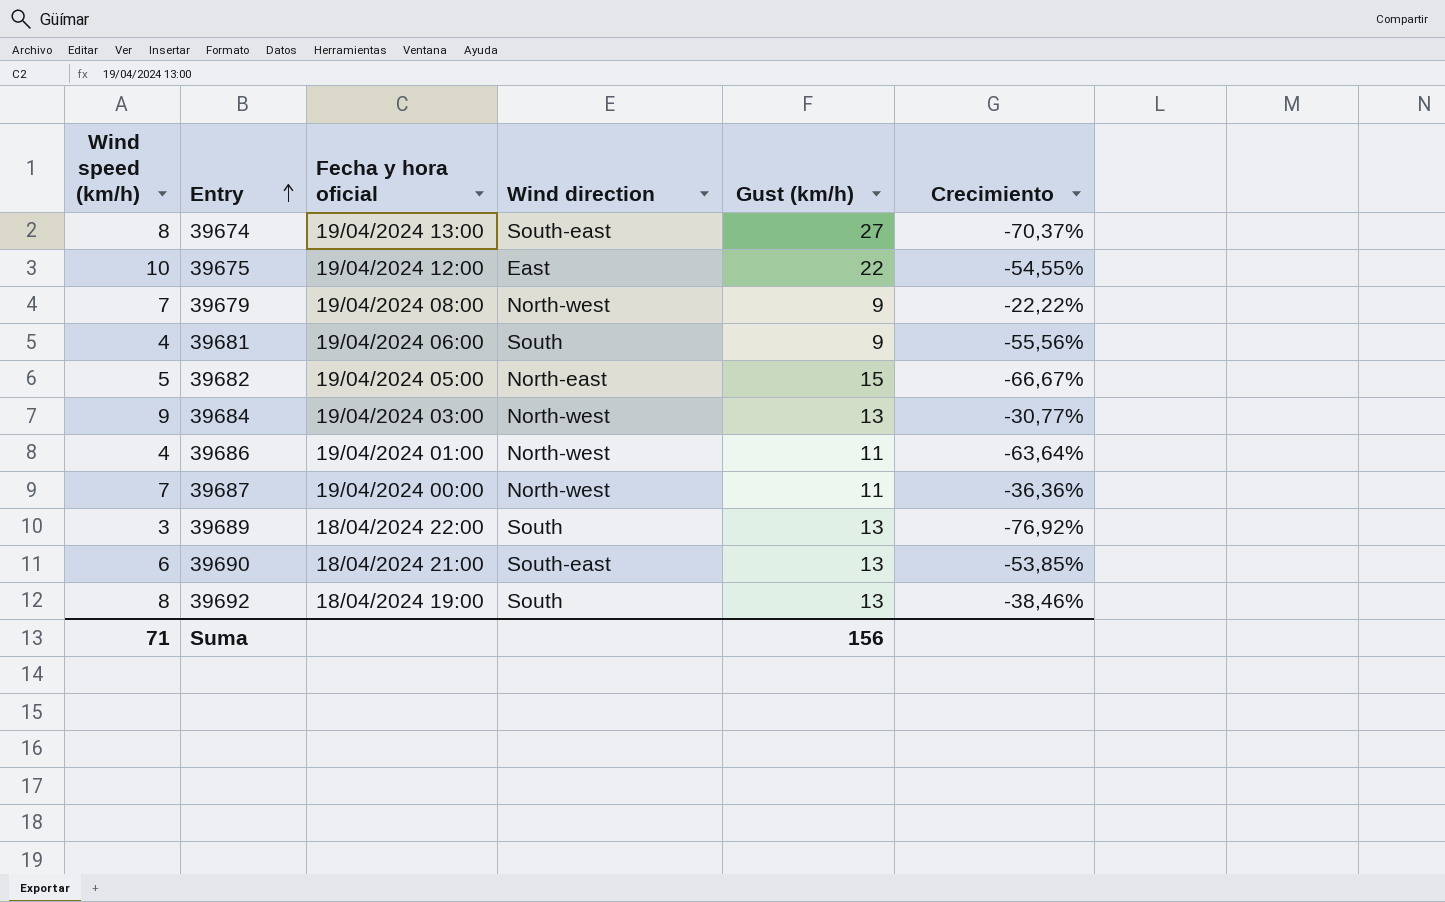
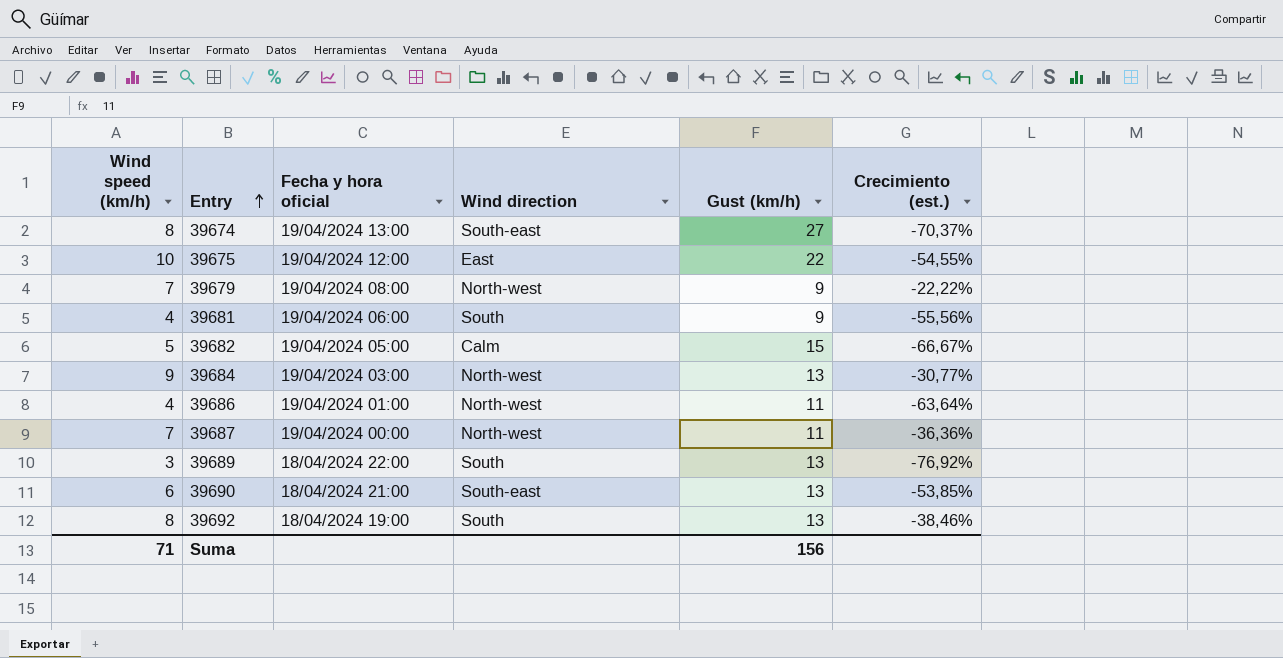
column name: Crecimiento -> Crecimiento (est.)
39682 | Wind direction: North-east -> Calm

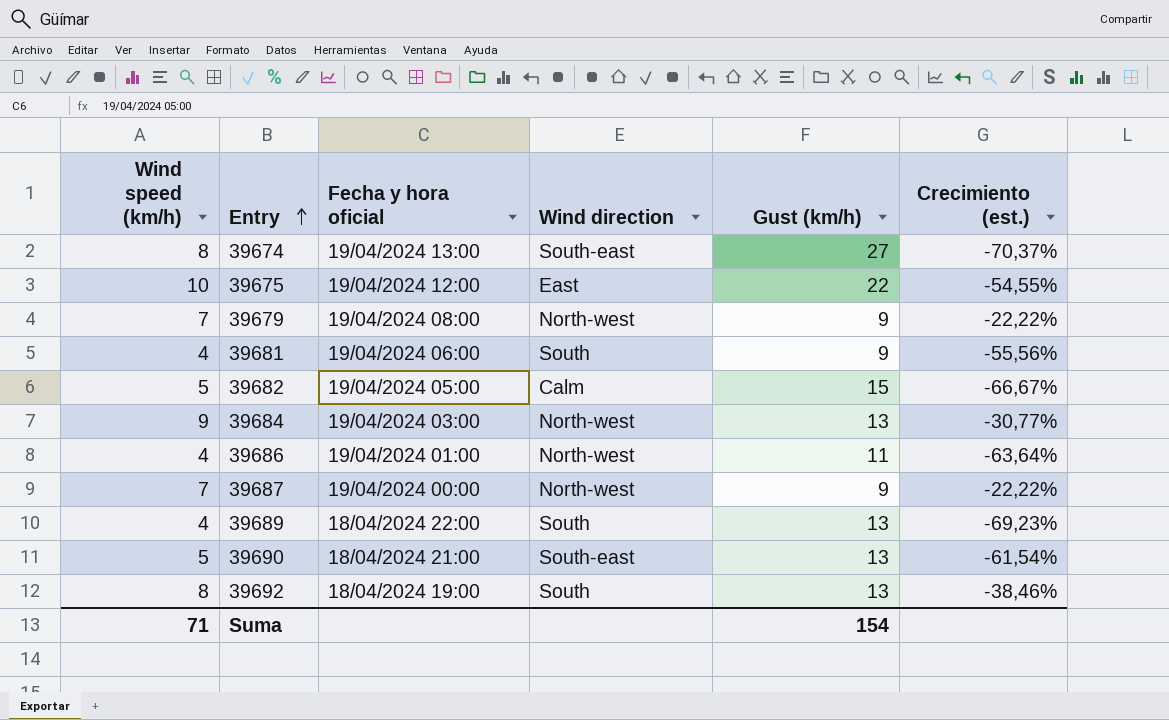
39687 | Gust (km/h): 11 -> 9
39687 | Crecimiento (est.): -36,36% -> -22,22%
39689 | Wind speed (km/h): 3 -> 4
39689 | Crecimiento (est.): -76,92% -> -69,23%
39690 | Wind speed (km/h): 6 -> 5
39690 | Crecimiento (est.): -53,85% -> -61,54%
Suma | Gust (km/h): 156 -> 154

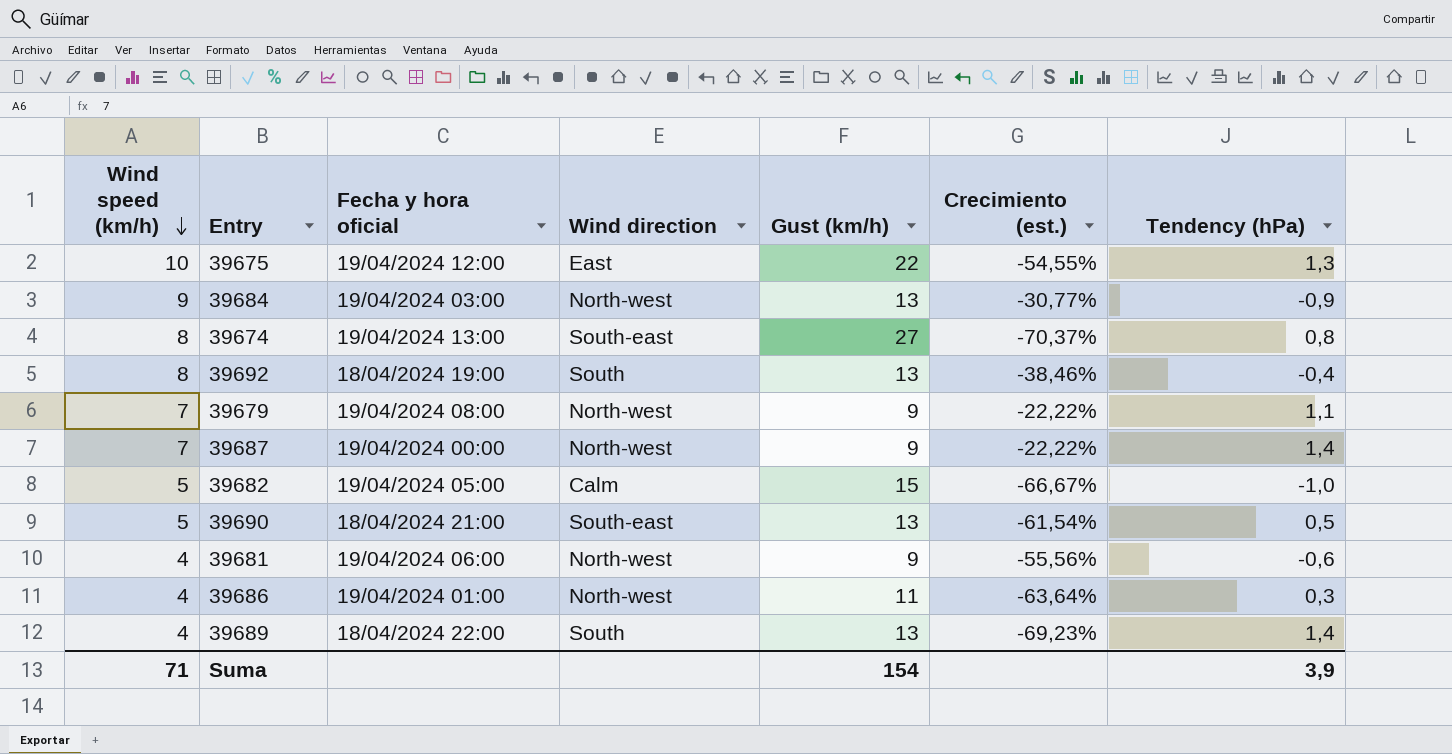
row order: Entry ascending -> Wind speed (km/h) descending
column Tendency (hPa) | position: none -> 7
39681 | Wind direction: South -> North-west

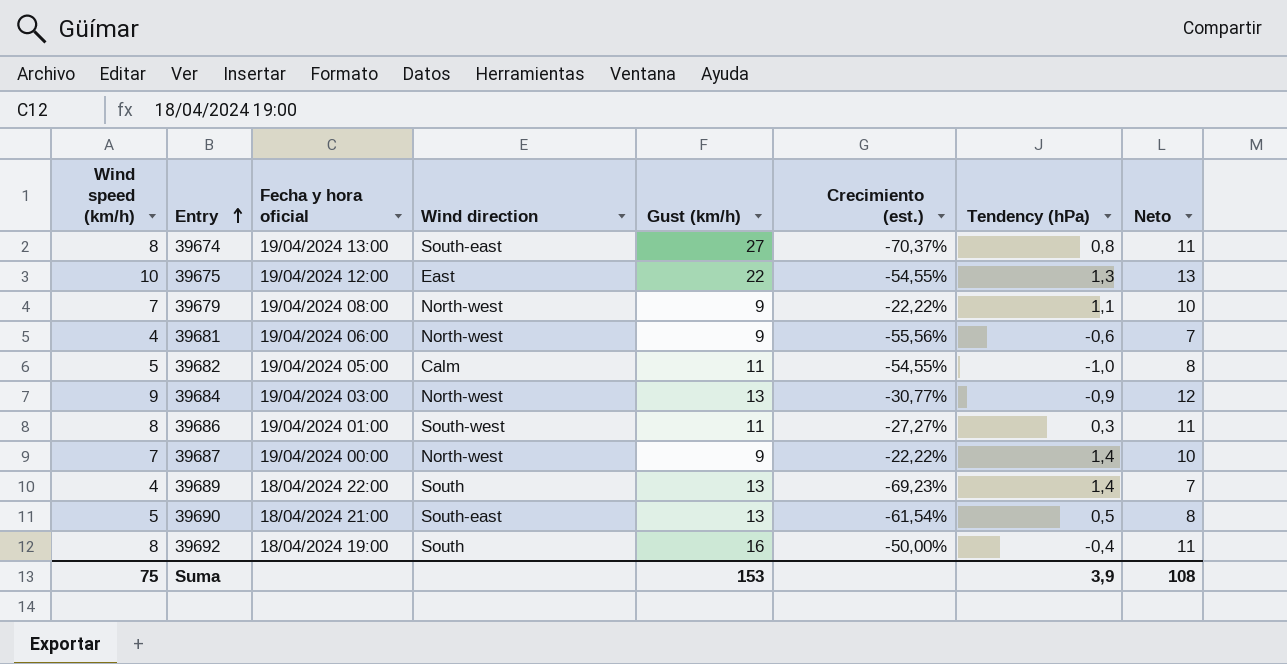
row order: Wind speed (km/h) descending -> Entry ascending
column Neto | formula: none -> [Wind speed (km/h)] + 3
39682 | Gust (km/h): 15 -> 11
39682 | Crecimiento (est.): -66,67% -> -54,55%
39686 | Wind speed (km/h): 4 -> 8
39686 | Wind direction: North-west -> South-west
39686 | Crecimiento (est.): -63,64% -> -27,27%
39692 | Gust (km/h): 13 -> 16
39692 | Crecimiento (est.): -38,46% -> -50,00%
Suma | Wind speed (km/h): 71 -> 75
Suma | Gust (km/h): 154 -> 153

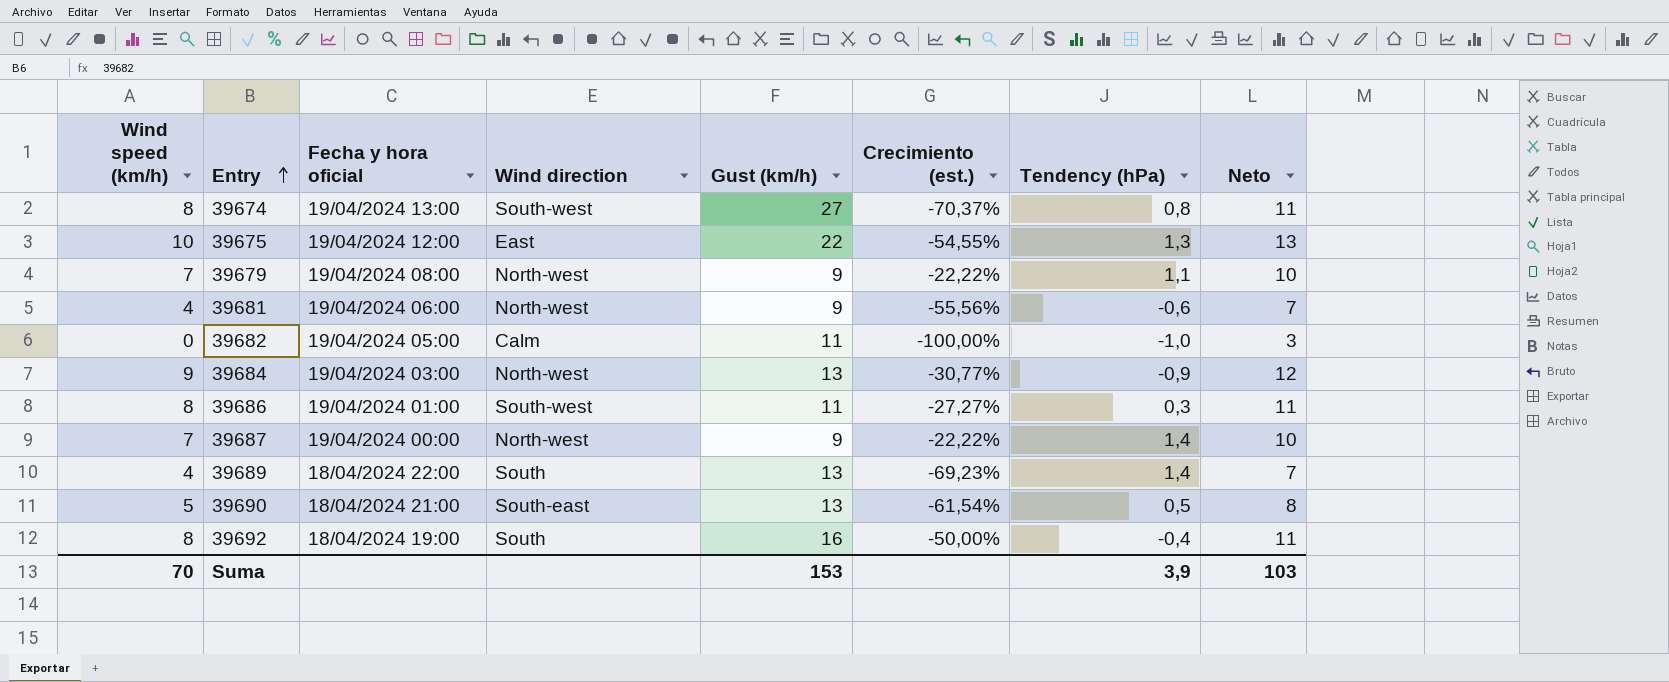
39674 | Wind direction: South-east -> South-west
39682 | Wind speed (km/h): 5 -> 0
39682 | Crecimiento (est.): -54,55% -> -100,00%
39682 | Neto: 8 -> 3
Suma | Wind speed (km/h): 75 -> 70
Suma | Neto: 108 -> 103

